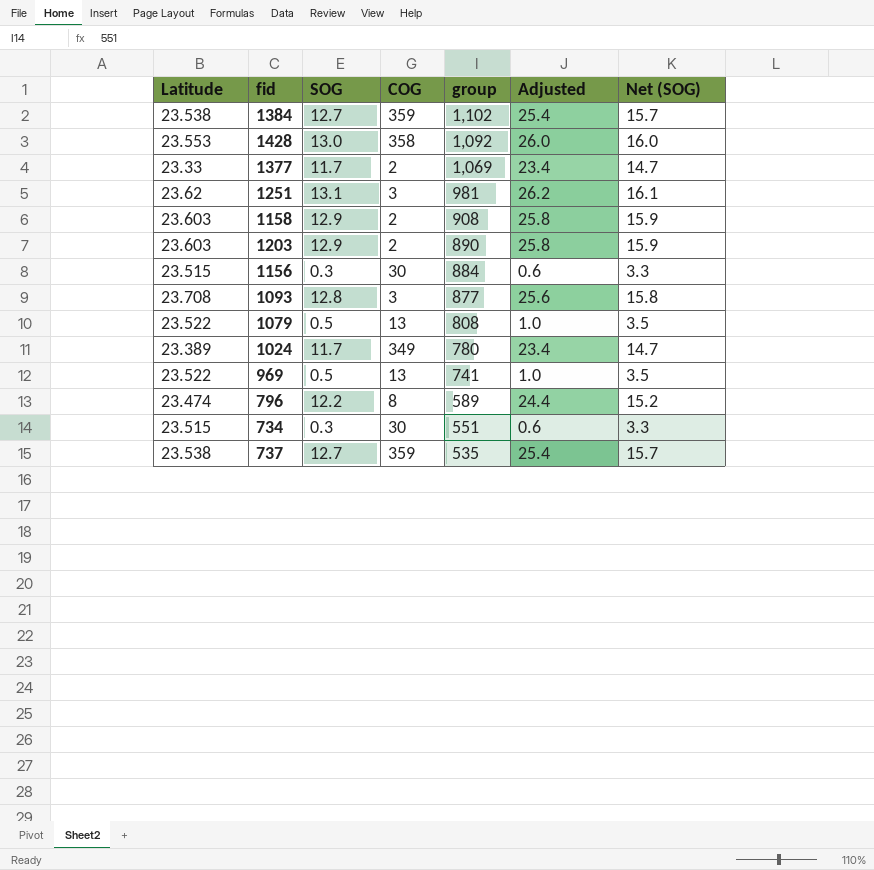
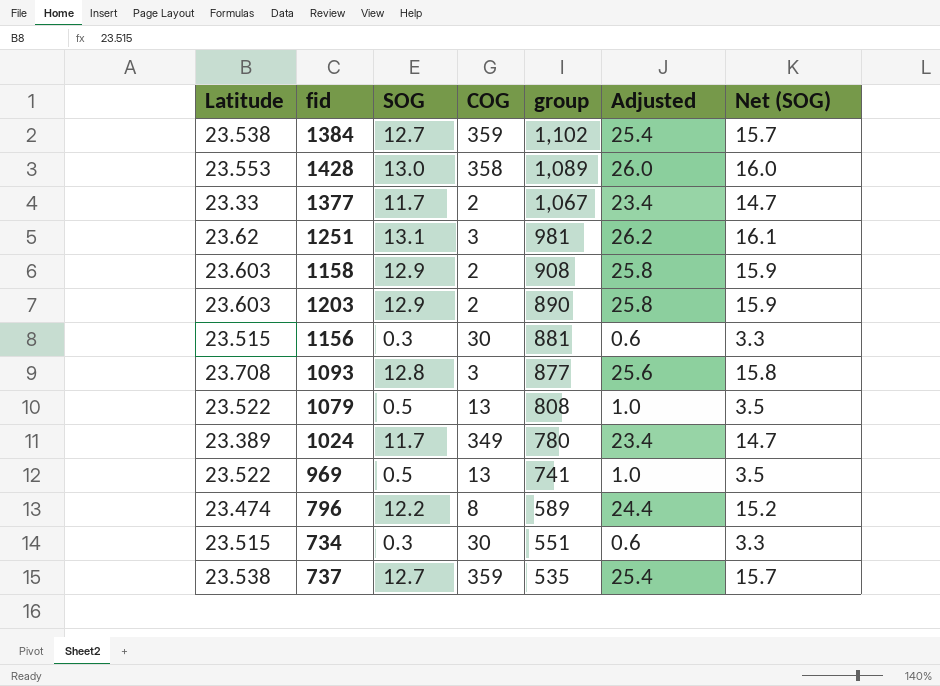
1428 | group: 1,092 -> 1,089
1377 | group: 1,069 -> 1,067
1156 | group: 884 -> 881

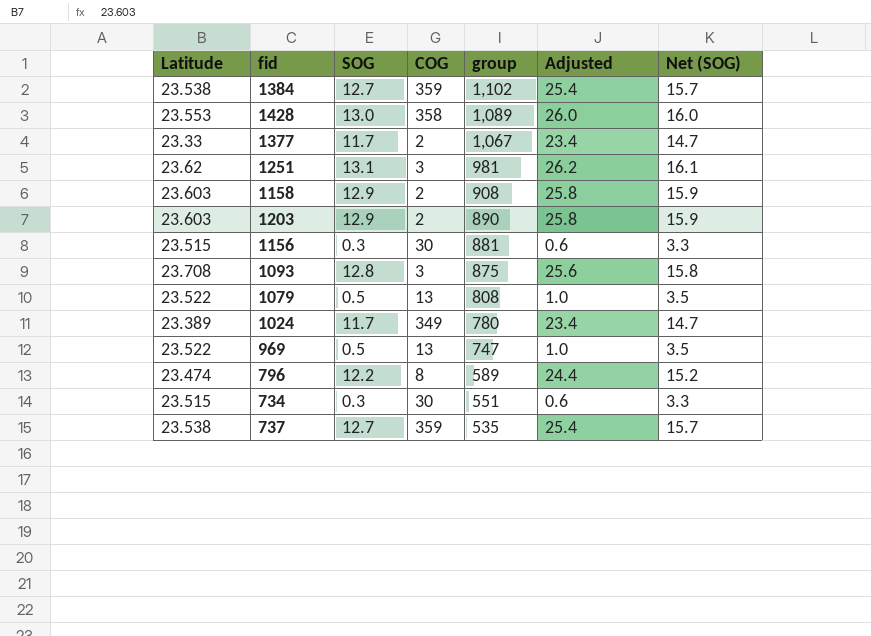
1093 | group: 877 -> 875
969 | group: 741 -> 747

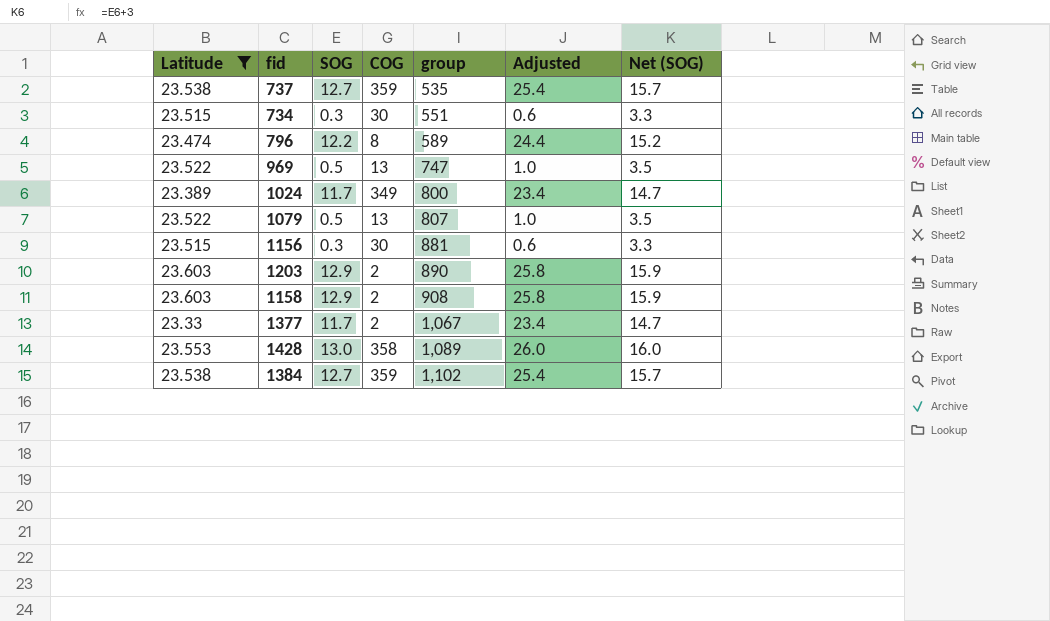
filter: none -> Latitude <= 23.603
row order: group descending -> group ascending
1024 | group: 780 -> 800
1079 | group: 808 -> 807

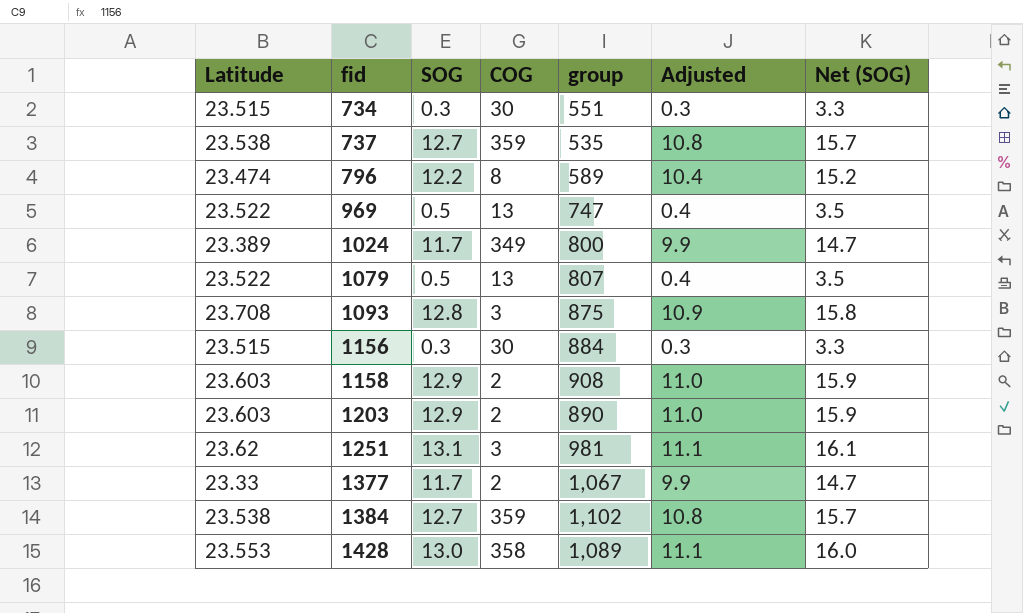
filter: Latitude <= 23.603 -> none
row order: group ascending -> fid ascending
column Adjusted | formula: [SOG] * 2 -> [SOG] * 0.85
1156 | group: 881 -> 884

